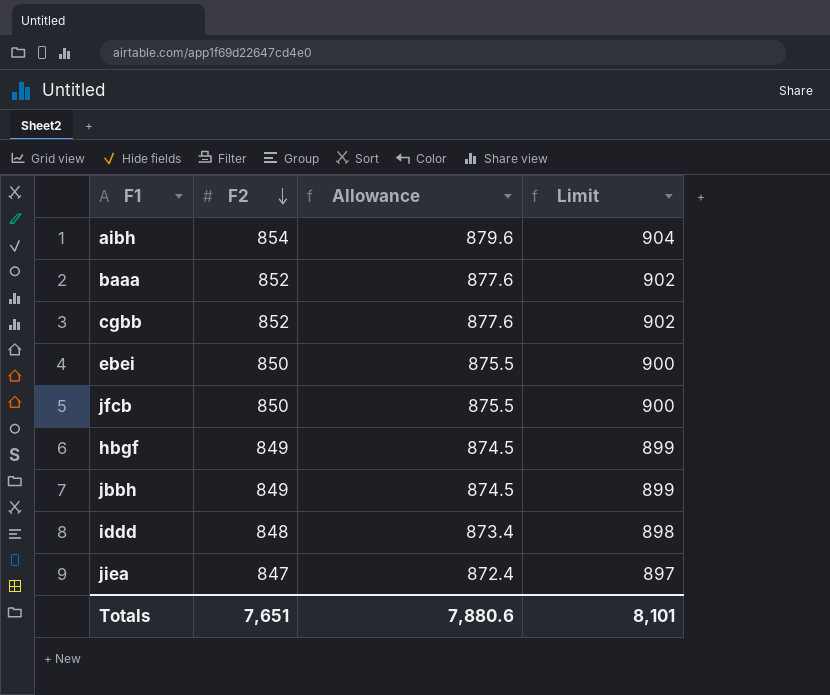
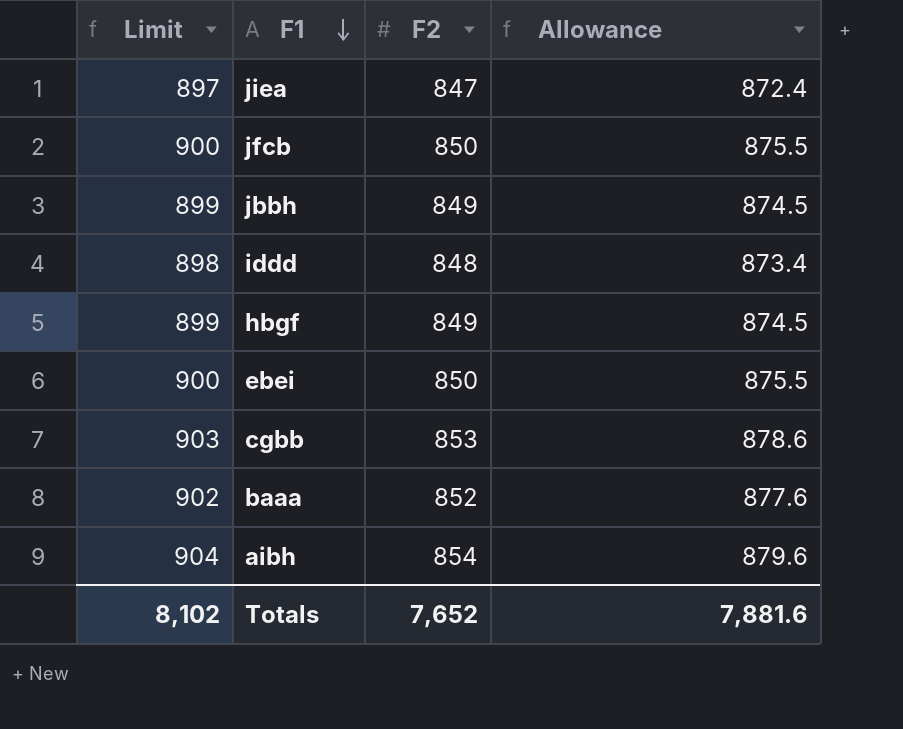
row order: F2 descending -> F1 descending
column Limit | position: 4 -> 1
cgbb | Limit: 902 -> 903
cgbb | F2: 852 -> 853
cgbb | Allowance: 877.6 -> 878.6
Totals | Limit: 8,101 -> 8,102
Totals | F2: 7,651 -> 7,652
Totals | Allowance: 7,880.6 -> 7,881.6

